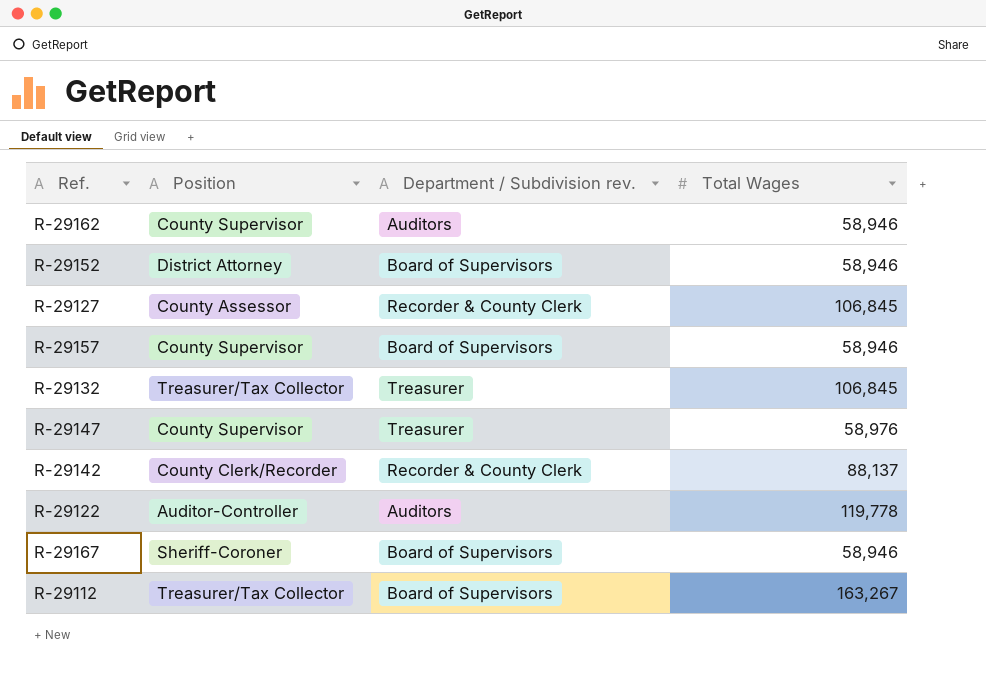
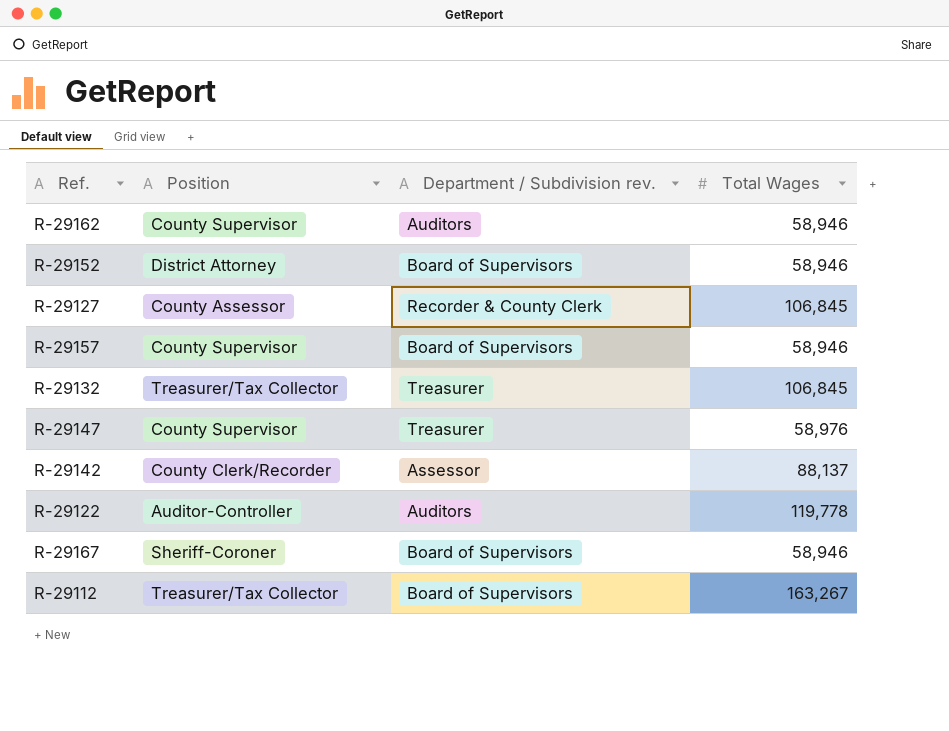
R-29142 | Department / Subdivision rev.: Recorder & County Clerk -> Assessor

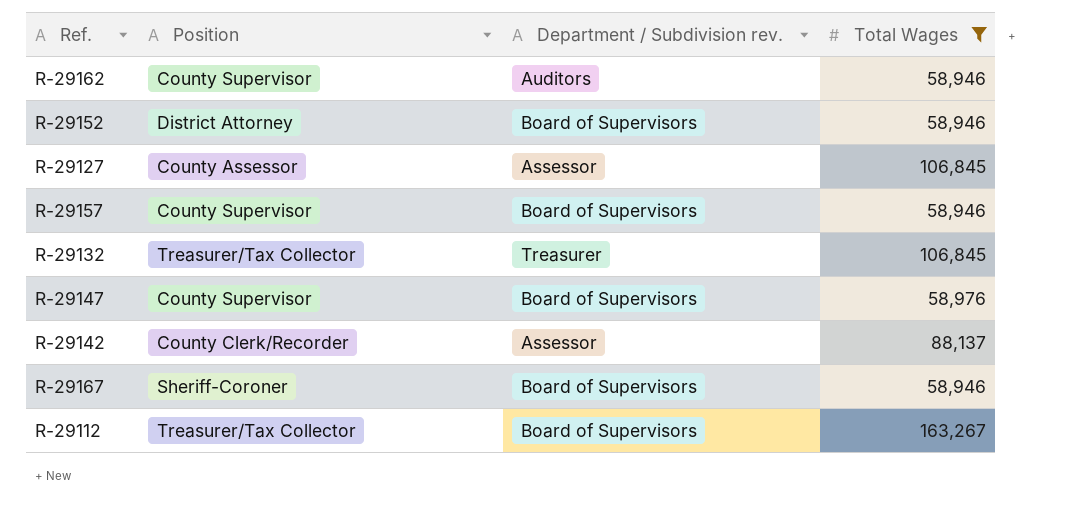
filter: none -> Total Wages != 119,778
R-29127 | Department / Subdivision rev.: Recorder & County Clerk -> Assessor
R-29147 | Department / Subdivision rev.: Treasurer -> Board of Supervisors

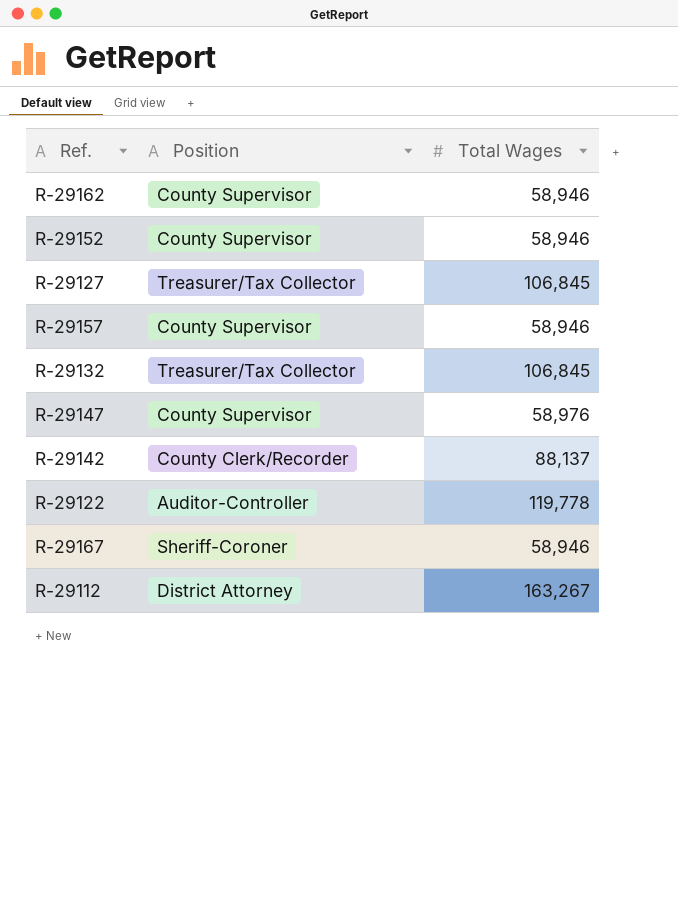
filter: Total Wages != 119,778 -> none
column Department / Subdivision rev. | position: 3 -> none
R-29152 | Position: District Attorney -> County Supervisor
R-29127 | Position: County Assessor -> Treasurer/Tax Collector
R-29112 | Position: Treasurer/Tax Collector -> District Attorney

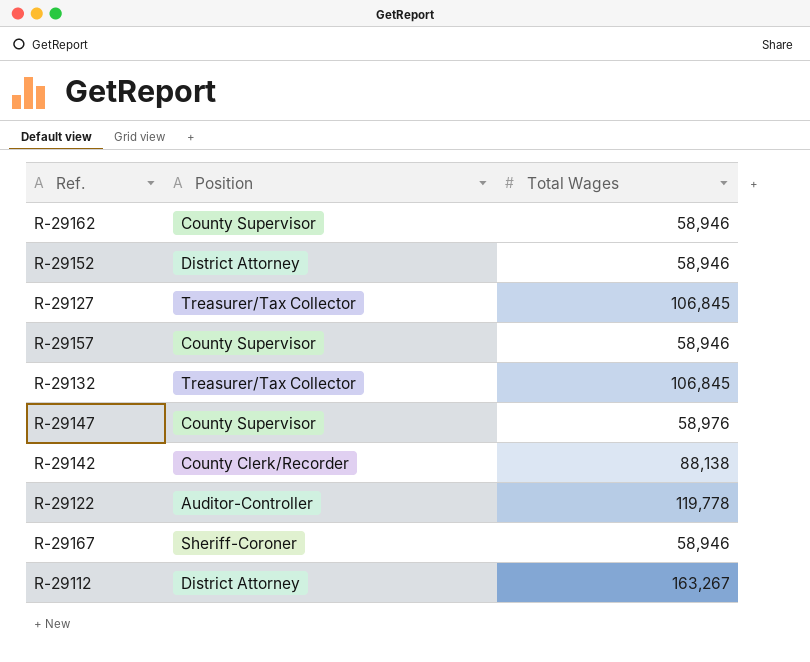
R-29152 | Position: County Supervisor -> District Attorney
R-29142 | Total Wages: 88,137 -> 88,138

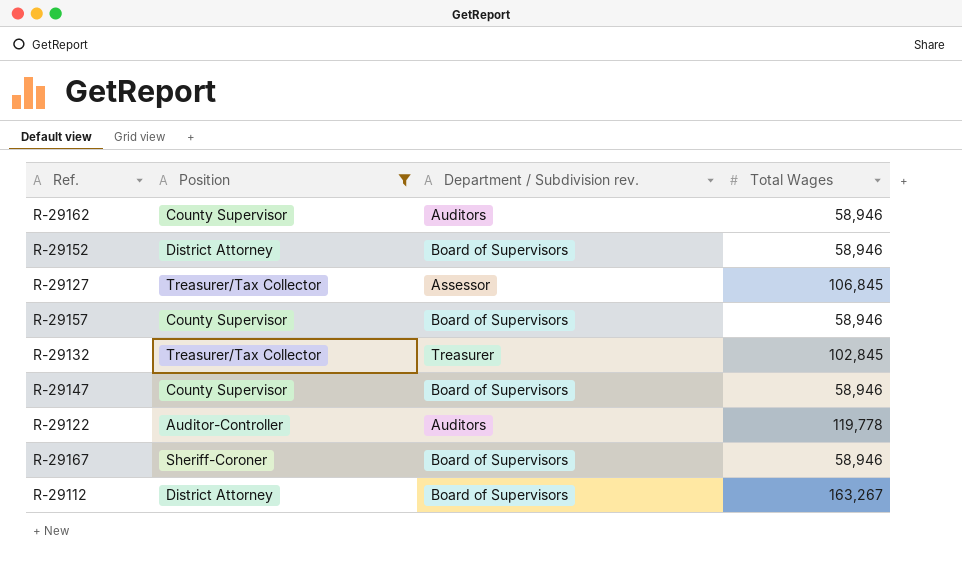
filter: none -> Position != County Clerk/Recorder
column Department / Subdivision rev. | position: none -> 3
R-29132 | Total Wages: 106,845 -> 102,845
R-29147 | Total Wages: 58,976 -> 58,946

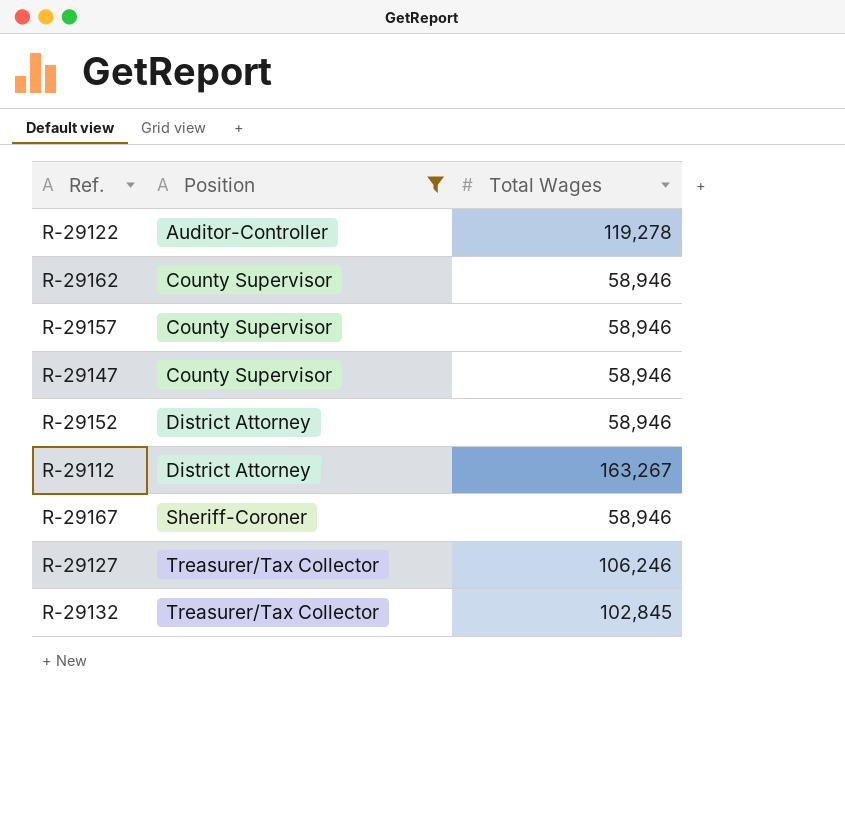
row order: none -> Position ascending
column Department / Subdivision rev. | position: 3 -> none
R-29122 | Total Wages: 119,778 -> 119,278
R-29127 | Total Wages: 106,845 -> 106,246

